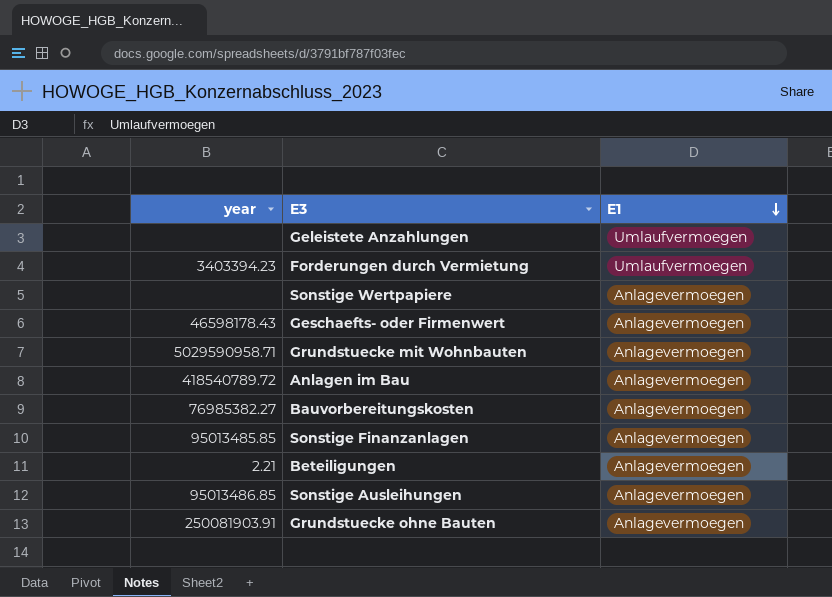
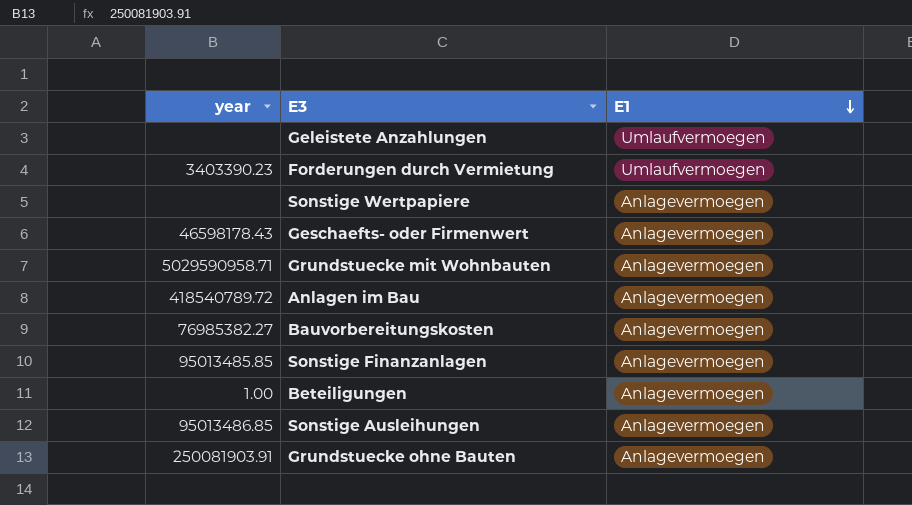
Forderungen durch Vermietung | year: 3403394.23 -> 3403390.23
Beteiligungen | year: 2.21 -> 1.00

